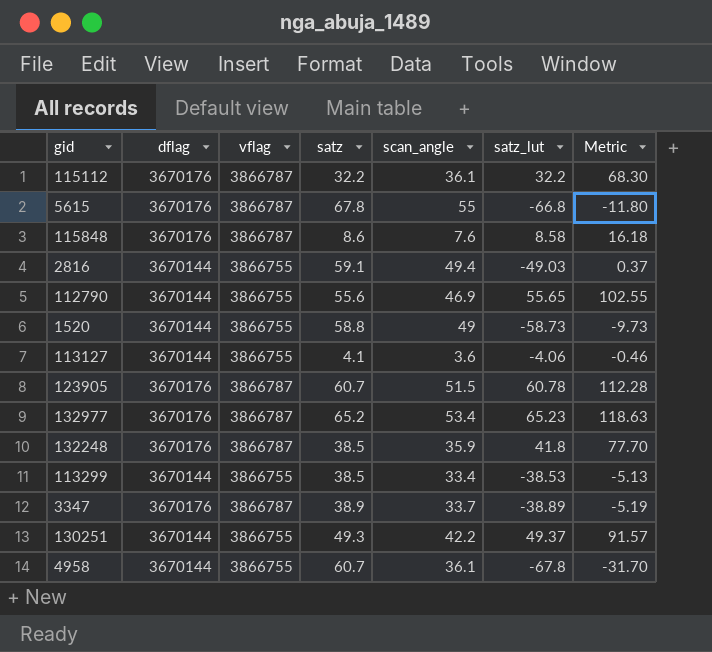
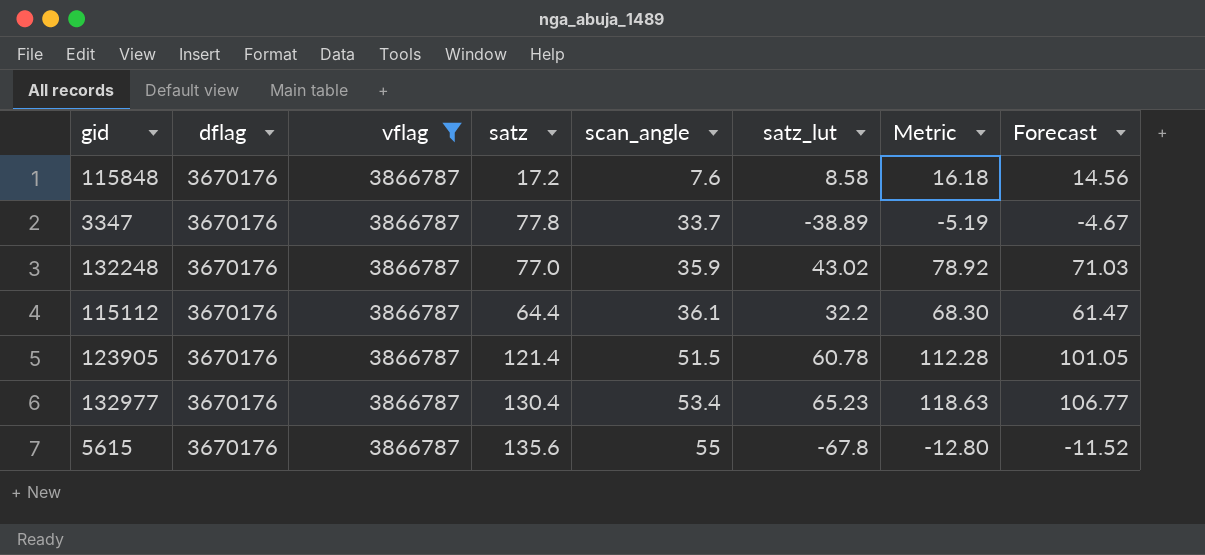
filter: none -> vflag = 3866787
row order: none -> scan_angle ascending
column Forecast | formula: none -> [Metric] * 0.9
115848 | satz: 8.6 -> 17.2
3347 | satz: 38.9 -> 77.8
132248 | satz: 38.5 -> 77.0
132248 | satz_lut: 41.8 -> 43.02
132248 | Metric: 77.70 -> 78.92
115112 | satz: 32.2 -> 64.4
123905 | satz: 60.7 -> 121.4
132977 | satz: 65.2 -> 130.4
5615 | satz: 67.8 -> 135.6
5615 | satz_lut: -66.8 -> -67.8
5615 | Metric: -11.80 -> -12.80

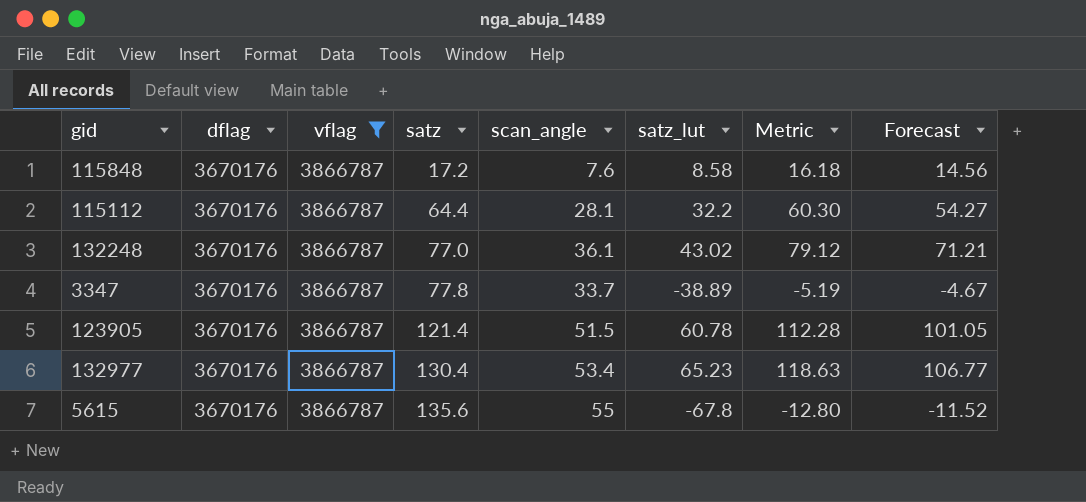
row order: scan_angle ascending -> satz ascending
115112 | scan_angle: 36.1 -> 28.1
115112 | Metric: 68.30 -> 60.30
115112 | Forecast: 61.47 -> 54.27
132248 | scan_angle: 35.9 -> 36.1
132248 | Metric: 78.92 -> 79.12
132248 | Forecast: 71.03 -> 71.21

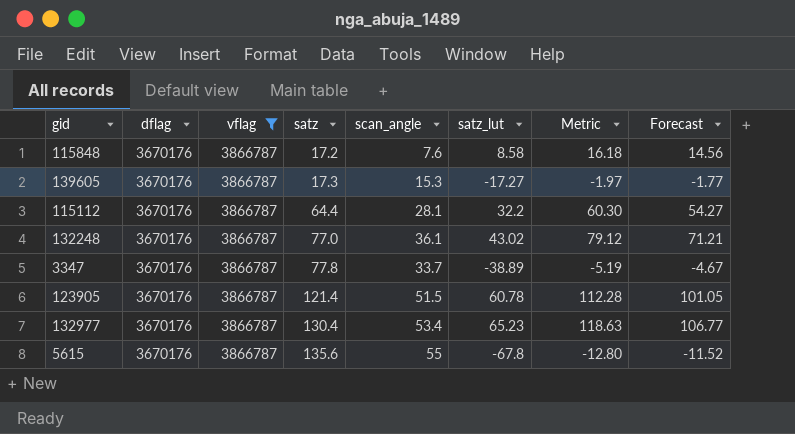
row 139605: none -> 3670176 | 3866787 | 17.3 | 15.3 | -17.27 | -1.97 | -1.77

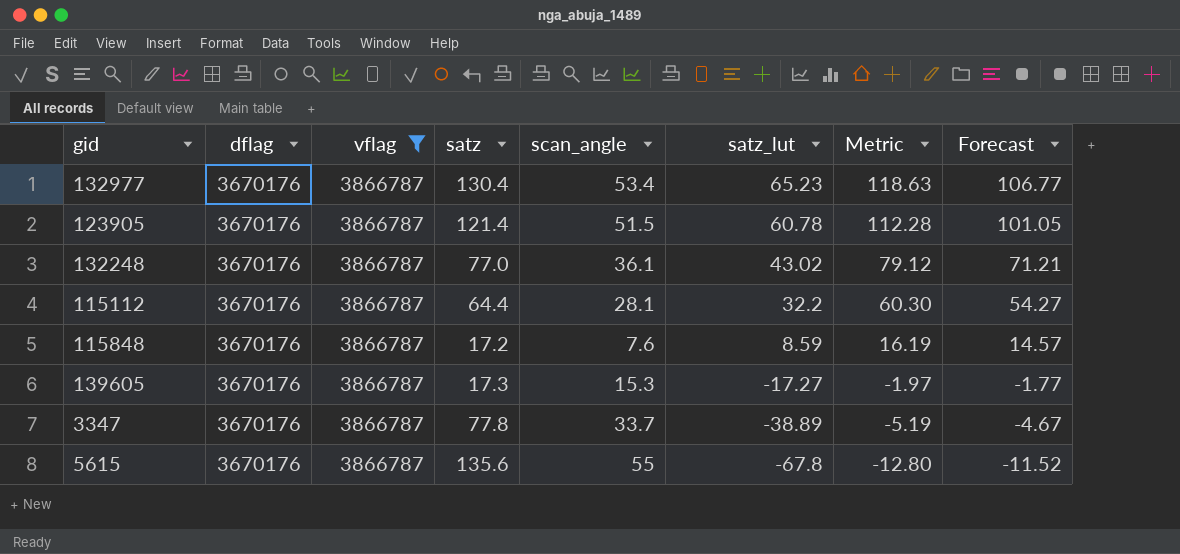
row order: satz ascending -> satz_lut descending
115848 | satz_lut: 8.58 -> 8.59
115848 | Metric: 16.18 -> 16.19
115848 | Forecast: 14.56 -> 14.57

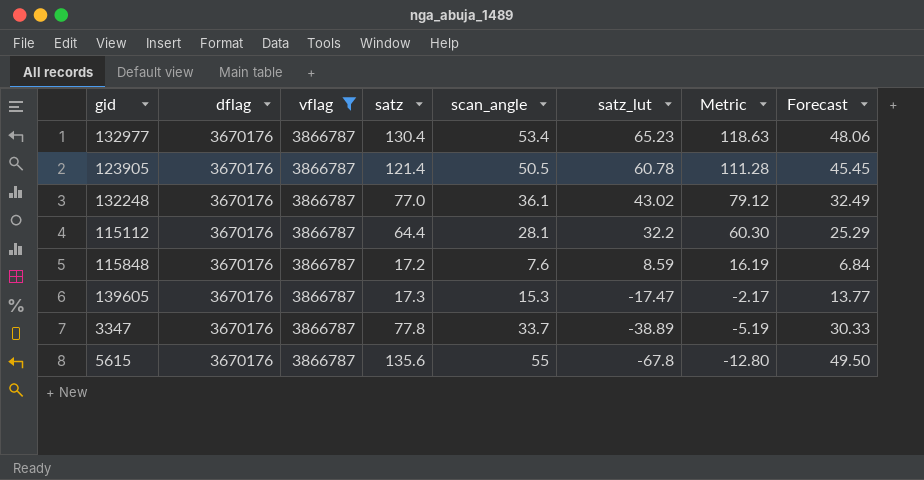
column Forecast | formula: [Metric] * 0.9 -> [scan_angle] * 0.9
123905 | scan_angle: 51.5 -> 50.5
123905 | Metric: 112.28 -> 111.28
139605 | satz_lut: -17.27 -> -17.47
139605 | Metric: -1.97 -> -2.17

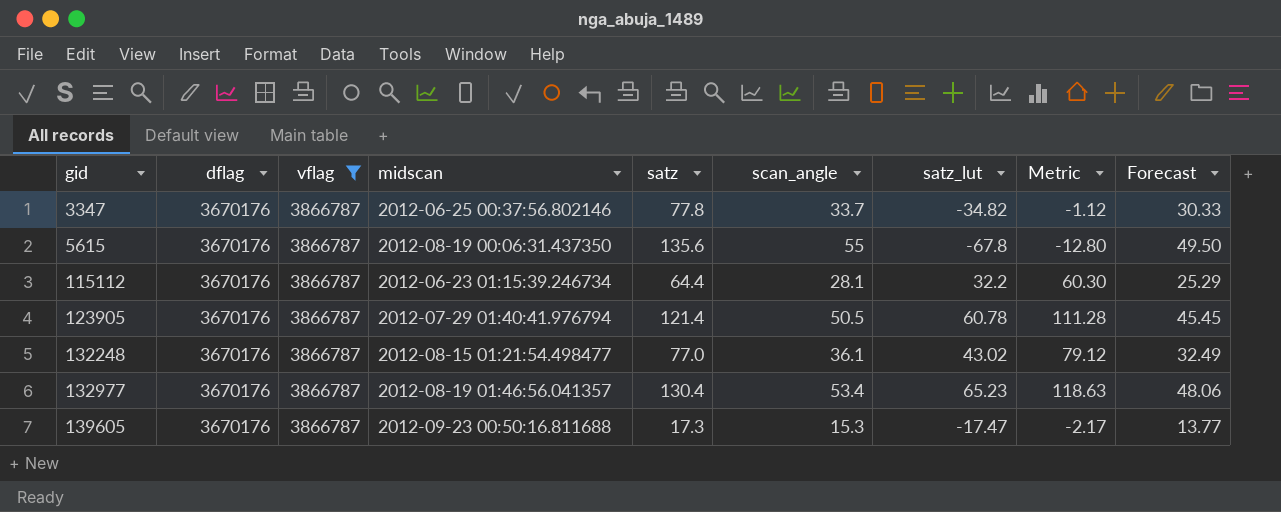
row order: satz_lut descending -> gid ascending
column midscan | position: none -> 4
row 115848: 3670176 | 3866787 | 17.2 | 7.6 | 8.59 | 16.19 | 6.84 -> none
3347 | satz_lut: -38.89 -> -34.82
3347 | Metric: -5.19 -> -1.12

